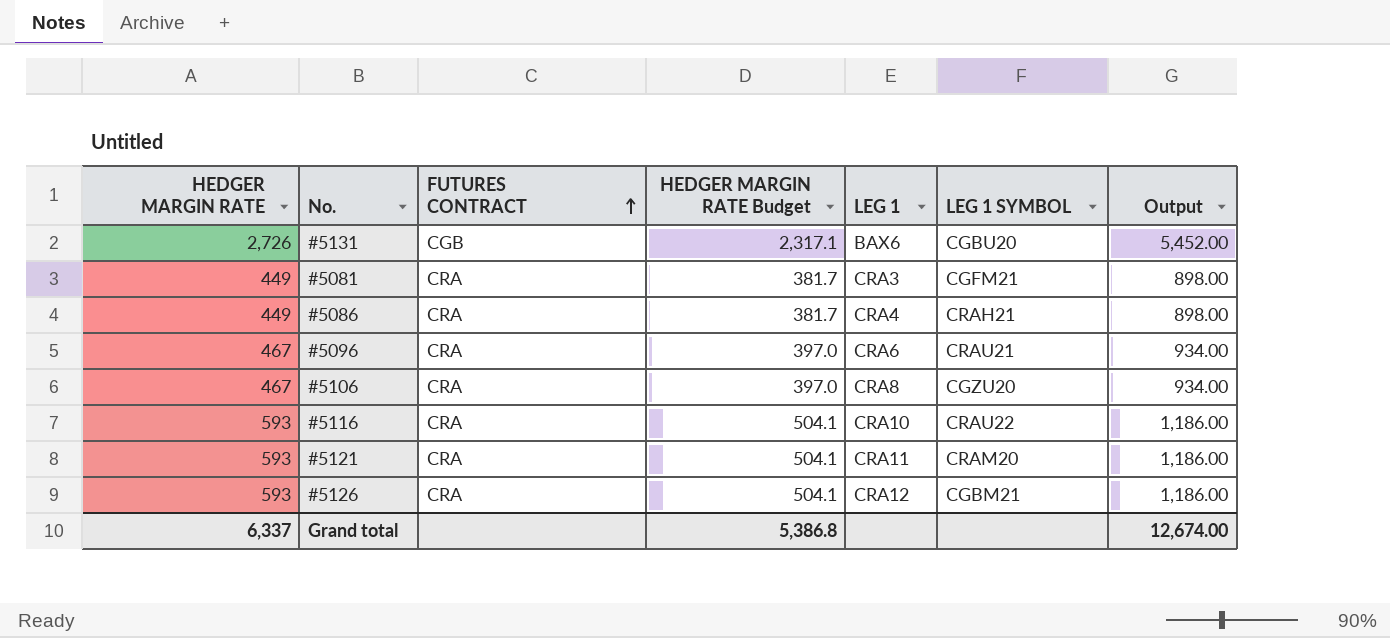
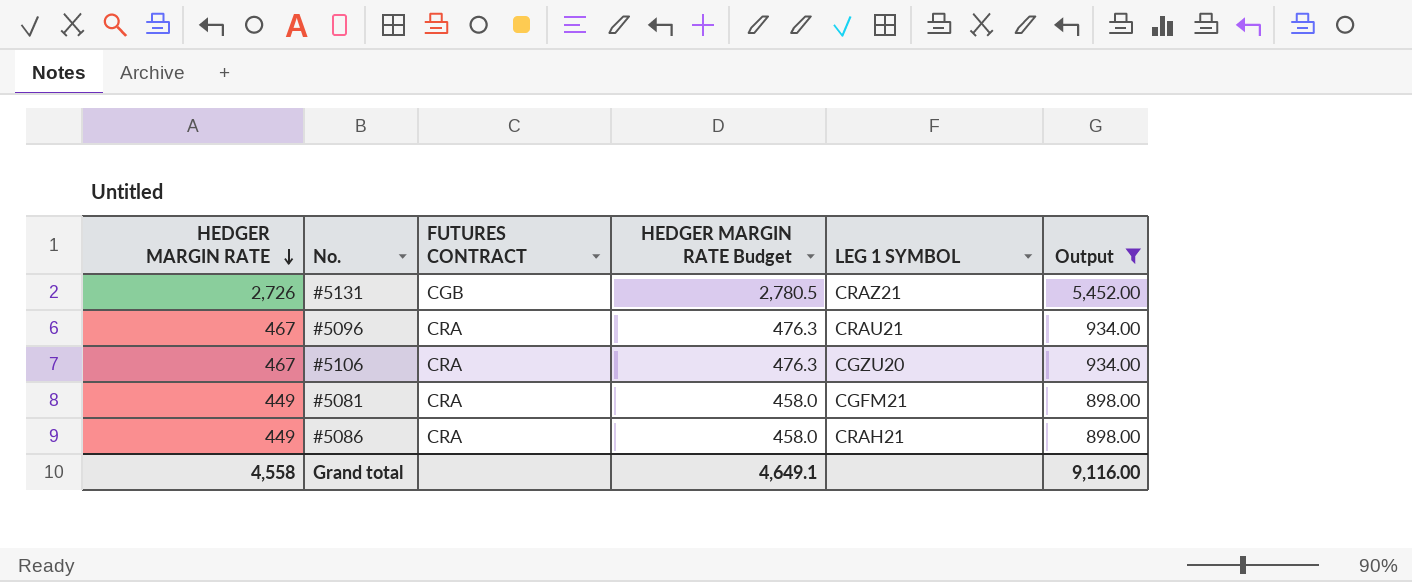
filter: none -> Output != 1,186.00
row order: FUTURES CONTRACT ascending -> HEDGER MARGIN RATE descending
column LEG 1 | position: 5 -> none
column HEDGER MARGIN RATE Budget | formula: [HEDGER MARGIN RATE] * 0.85 -> [HEDGER MARGIN RATE] * 1.02
#5131 | LEG 1 SYMBOL: CGBU20 -> CRAZ21
Grand total | HEDGER MARGIN RATE: 6,337 -> 4,558
Grand total | HEDGER MARGIN RATE Budget: 5,386.8 -> 4,649.1
Grand total | Output: 12,674.00 -> 9,116.00

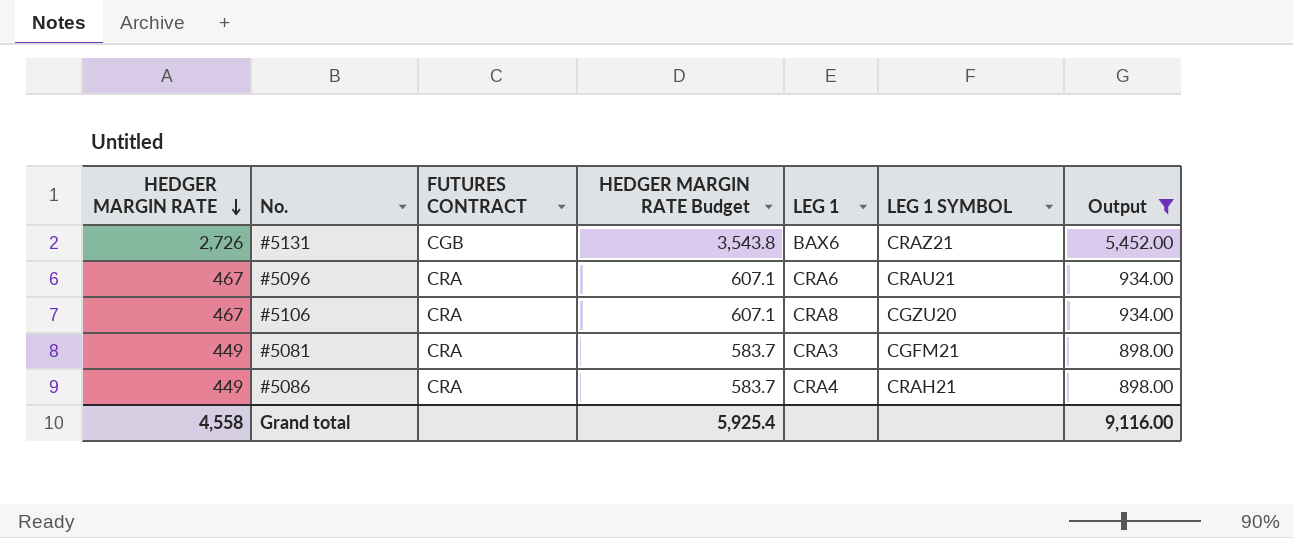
column HEDGER MARGIN RATE Budget | formula: [HEDGER MARGIN RATE] * 1.02 -> [HEDGER MARGIN RATE] * 1.3
column LEG 1 | position: none -> 5
Grand total | HEDGER MARGIN RATE Budget: 4,649.1 -> 5,925.4

